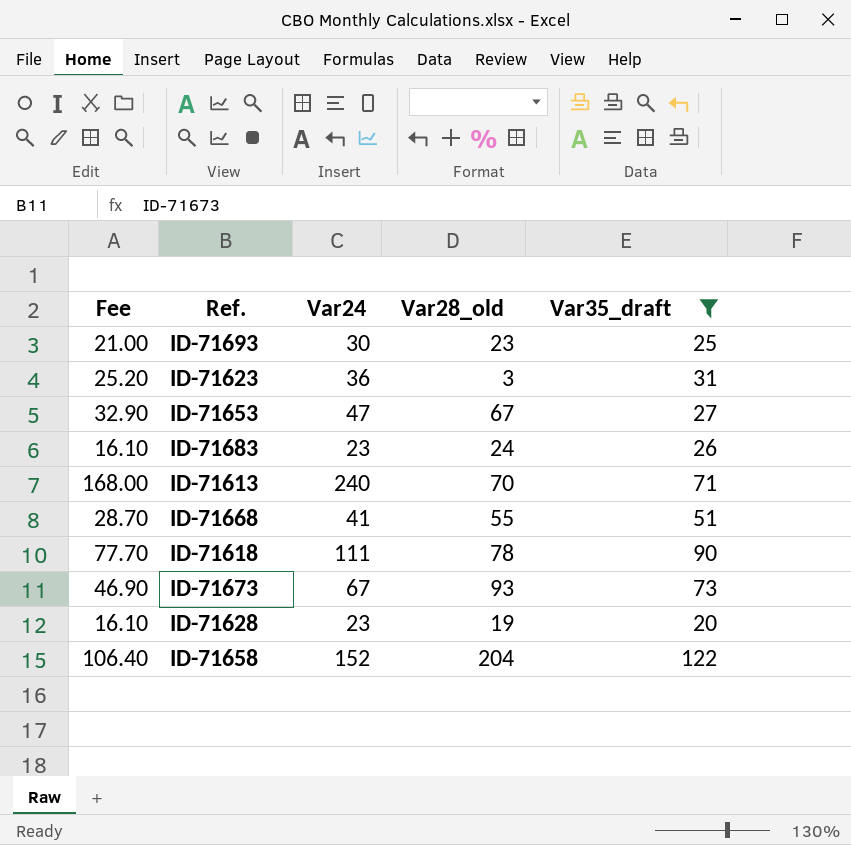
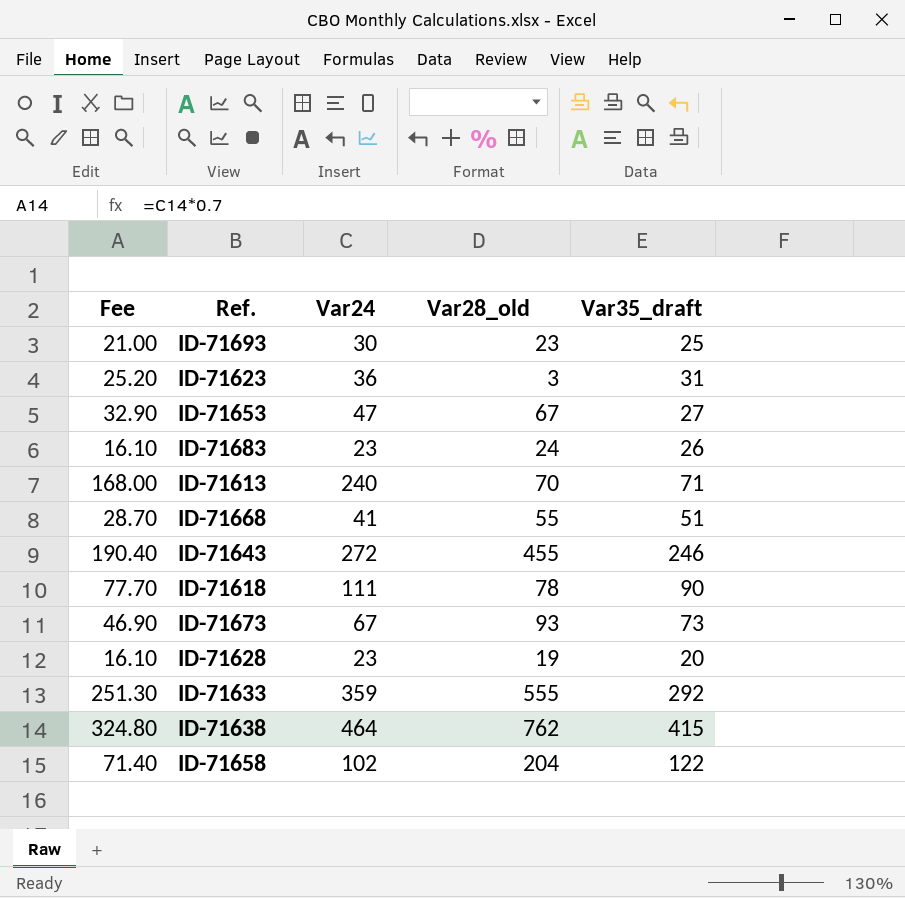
filter: Var35_draft <= 122 -> none
ID-71658 | Fee: 106.40 -> 71.40
ID-71658 | Var24: 152 -> 102

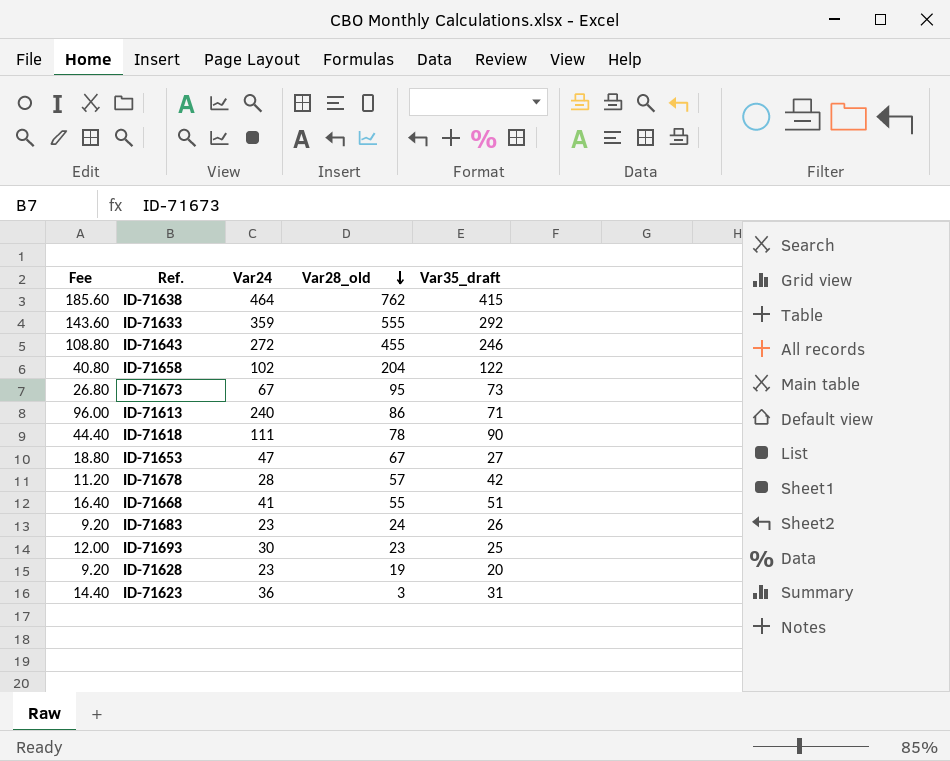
row order: none -> Var28_old descending
column Fee | formula: [Var24] * 0.7 -> [Var24] * 0.4
ID-71673 | Var28_old: 93 -> 95
ID-71613 | Var28_old: 70 -> 86
row ID-71678: none -> 11.20 | 28 | 57 | 42

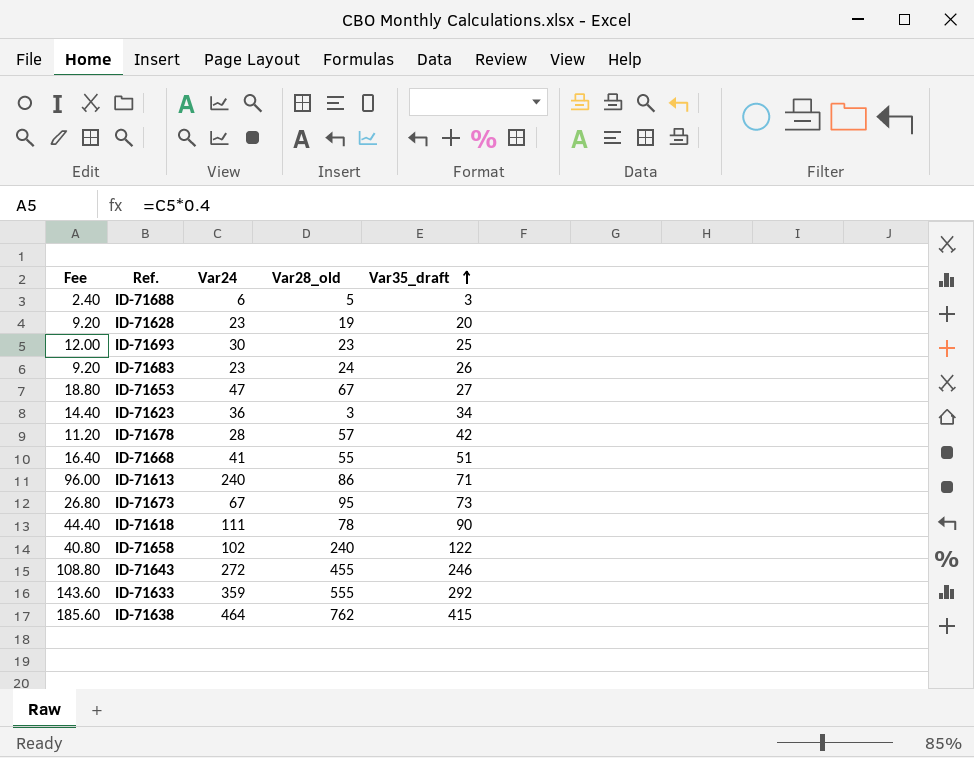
row order: Var28_old descending -> Var35_draft ascending
row ID-71688: none -> 2.40 | 6 | 5 | 3
ID-71623 | Var35_draft: 31 -> 34
ID-71658 | Var28_old: 204 -> 240

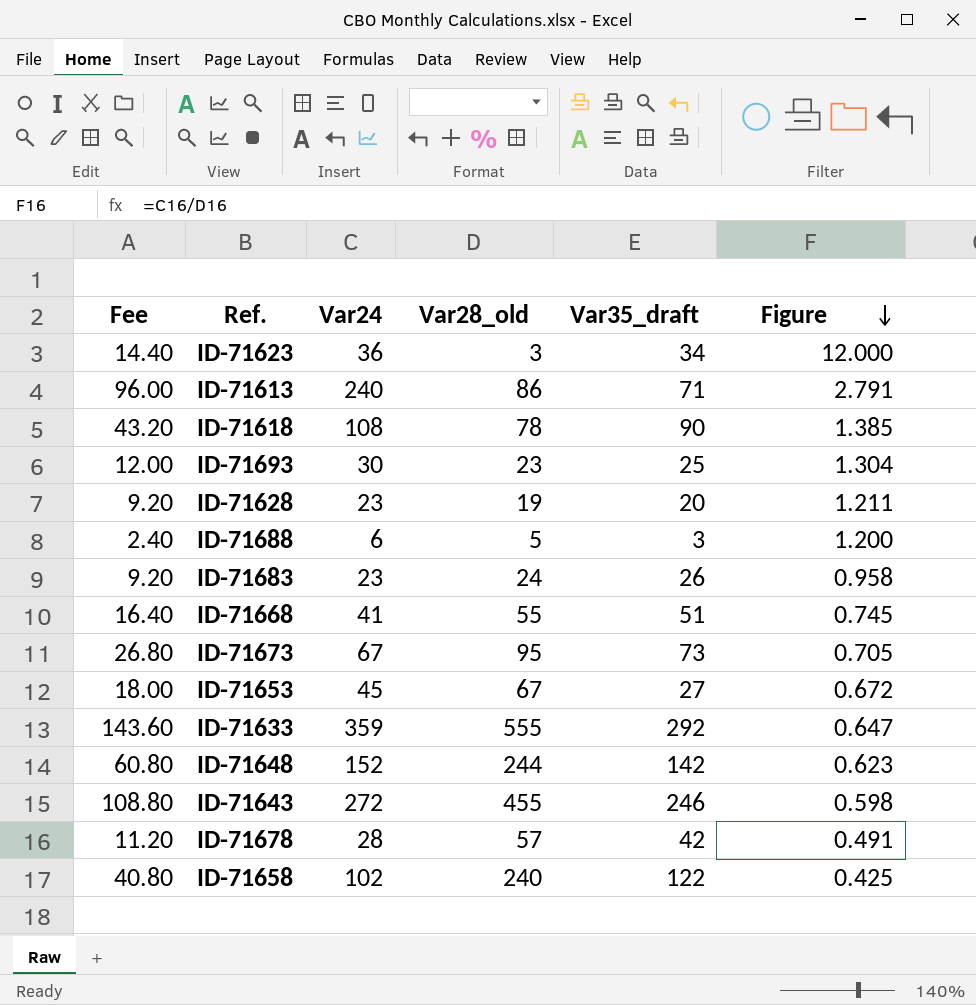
row order: Var35_draft ascending -> Figure descending
column Figure | formula: none -> [Var24] / [Var28_old]
row ID-71638: 185.60 | 464 | 762 | 415 -> none
ID-71618 | Fee: 44.40 -> 43.20
ID-71618 | Var24: 111 -> 108
ID-71653 | Fee: 18.80 -> 18.00
ID-71653 | Var24: 47 -> 45
row ID-71648: none -> 60.80 | 152 | 244 | 142 | 0.623

